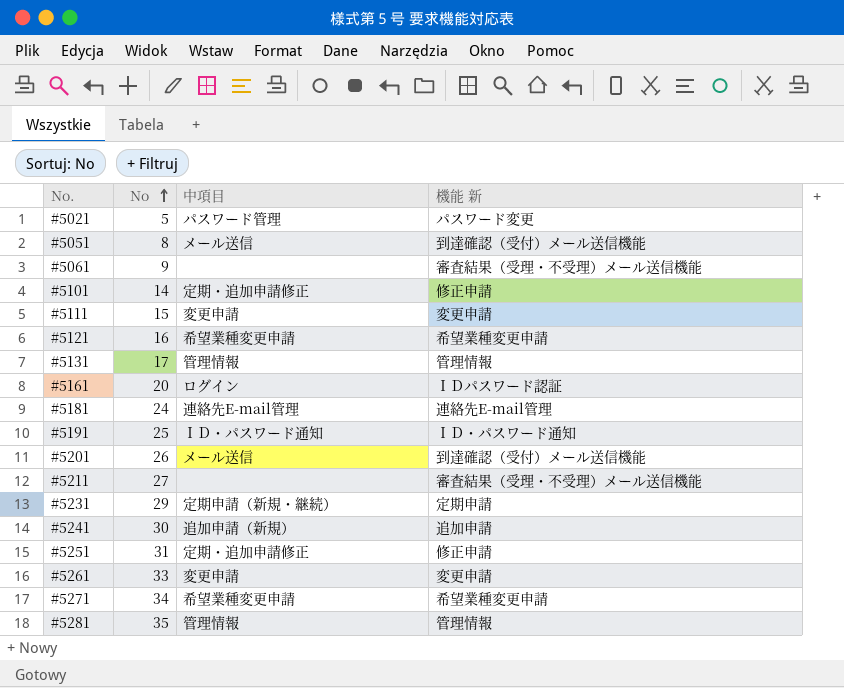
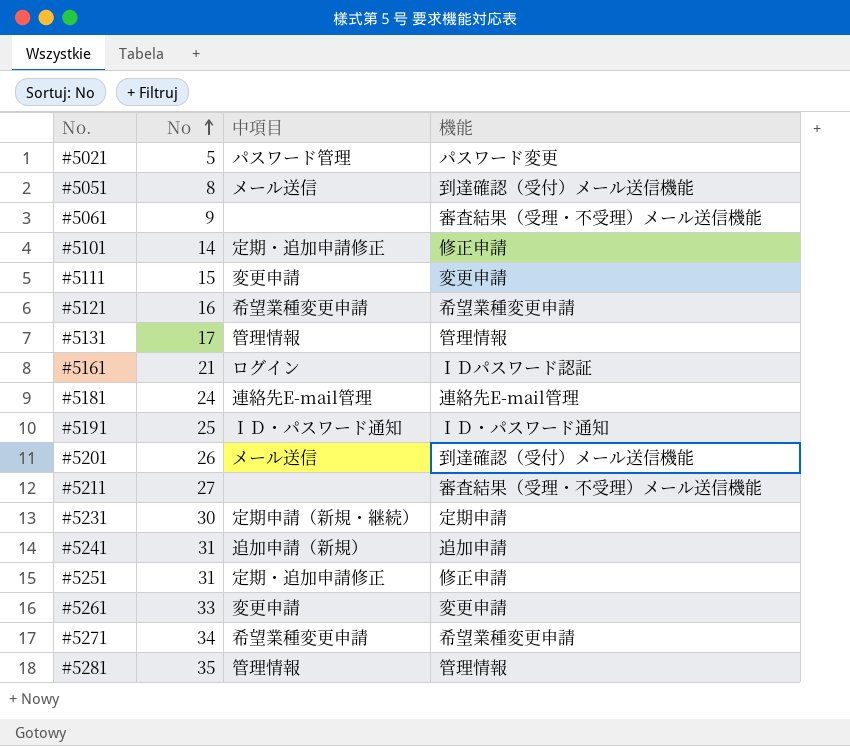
column name: 機能 新 -> 機能
#5161 | No: 20 -> 21
#5231 | No: 29 -> 30
#5241 | No: 30 -> 31

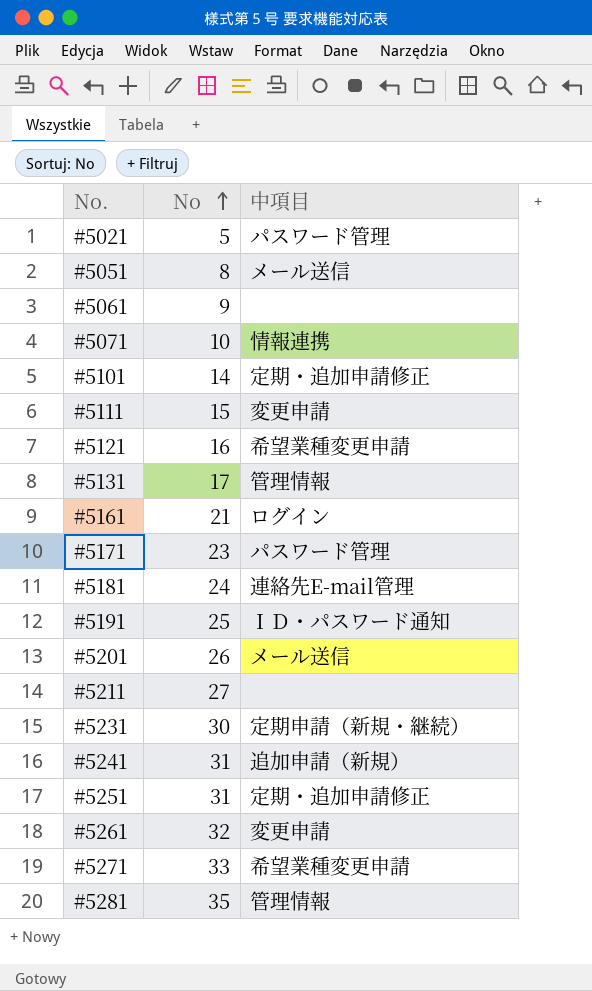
column 機能 | position: 4 -> none
row #5071: none -> 10 | 情報連携
row #5171: none -> 23 | パスワード管理
#5261 | No: 33 -> 32
#5271 | No: 34 -> 33

